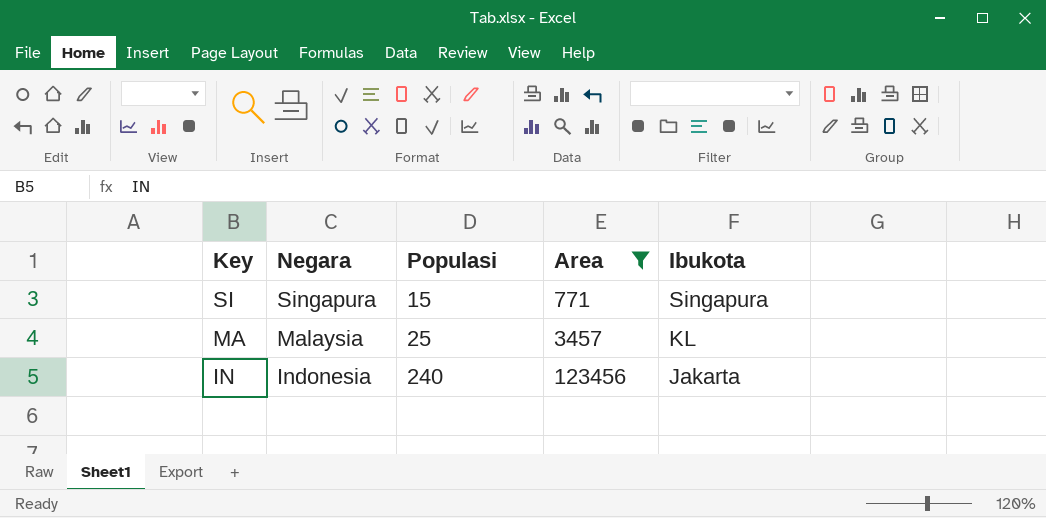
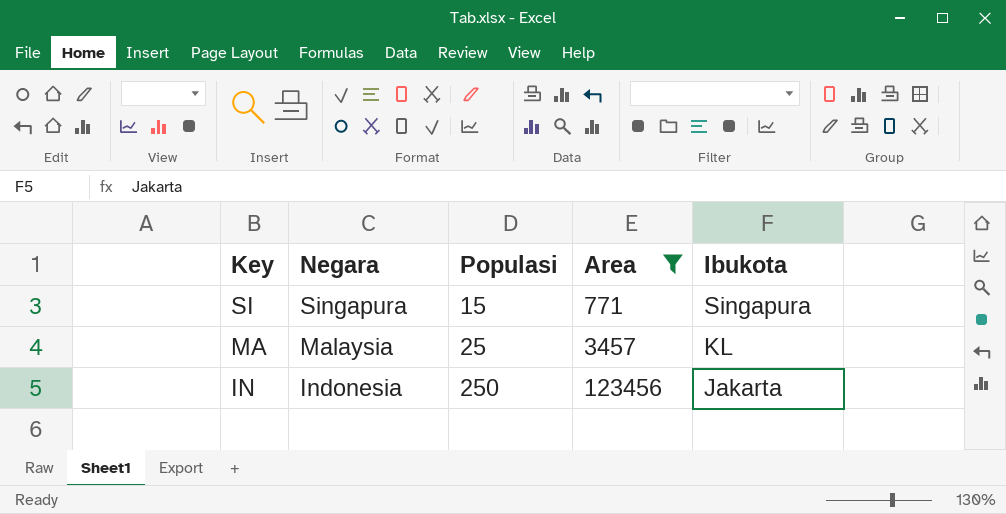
IN | Populasi: 240 -> 250

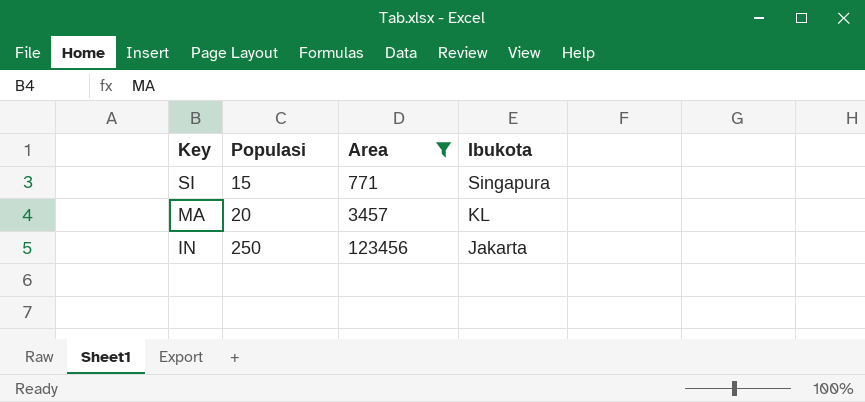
column Negara | position: 2 -> none
MA | Populasi: 25 -> 20

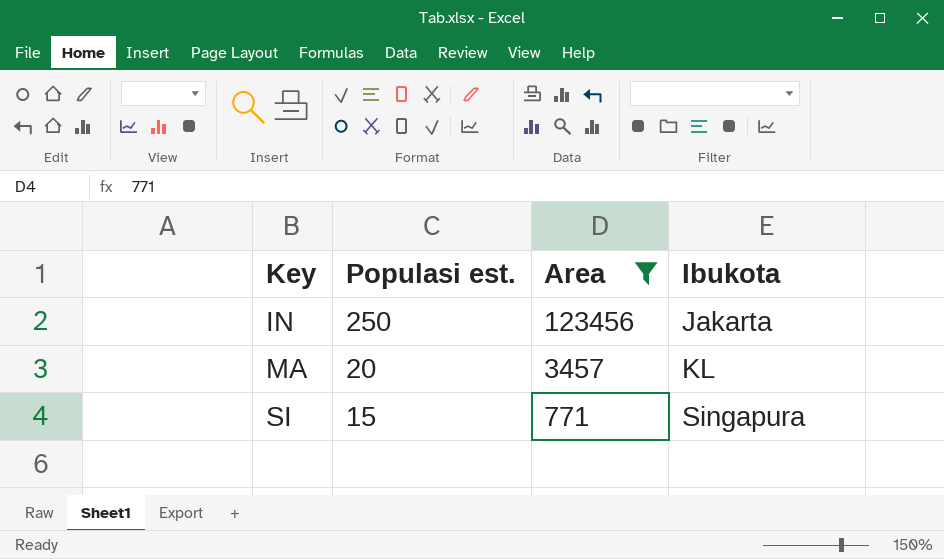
row order: Key descending -> Key ascending
column name: Populasi -> Populasi est.

